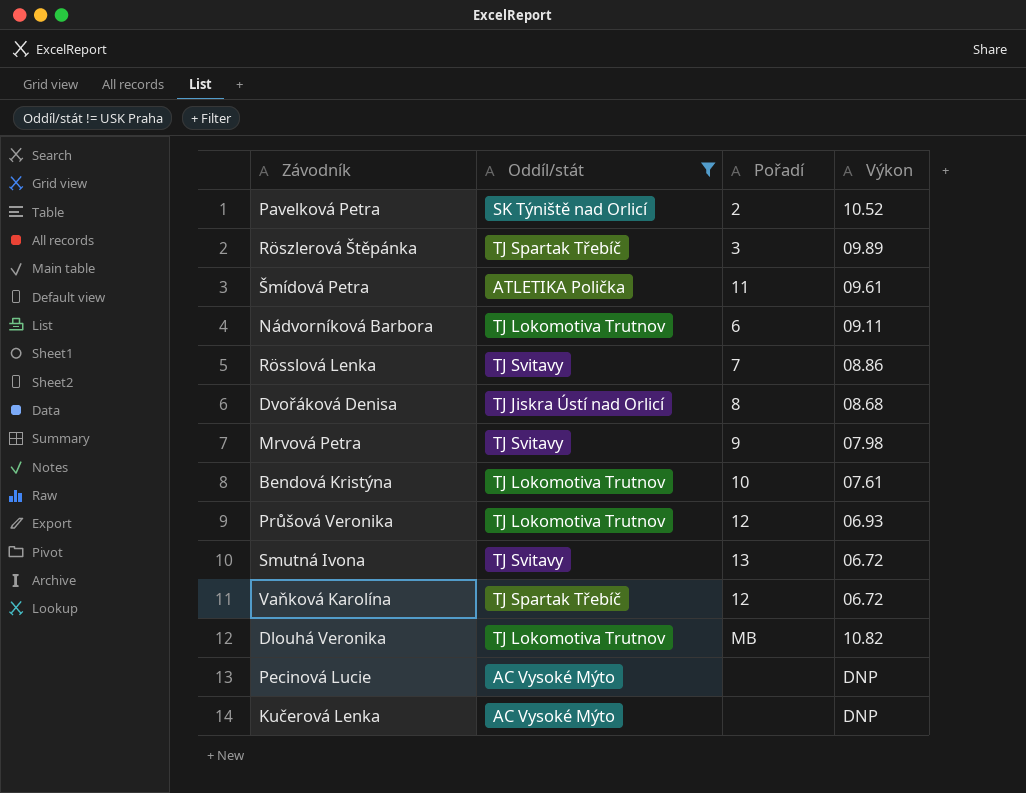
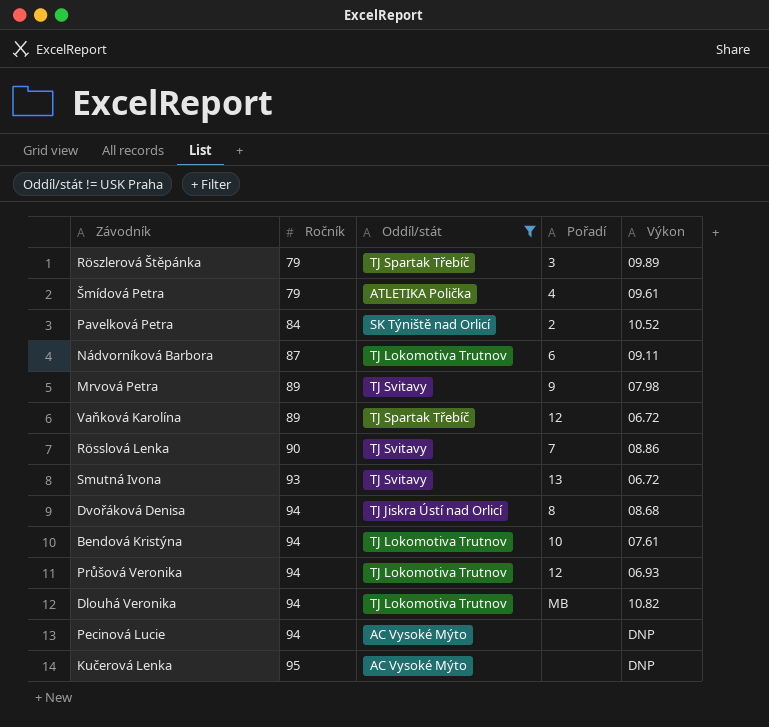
row order: none -> Ročník ascending
column Ročník | position: none -> 2
Šmídová Petra | Pořadí: 11 -> 4

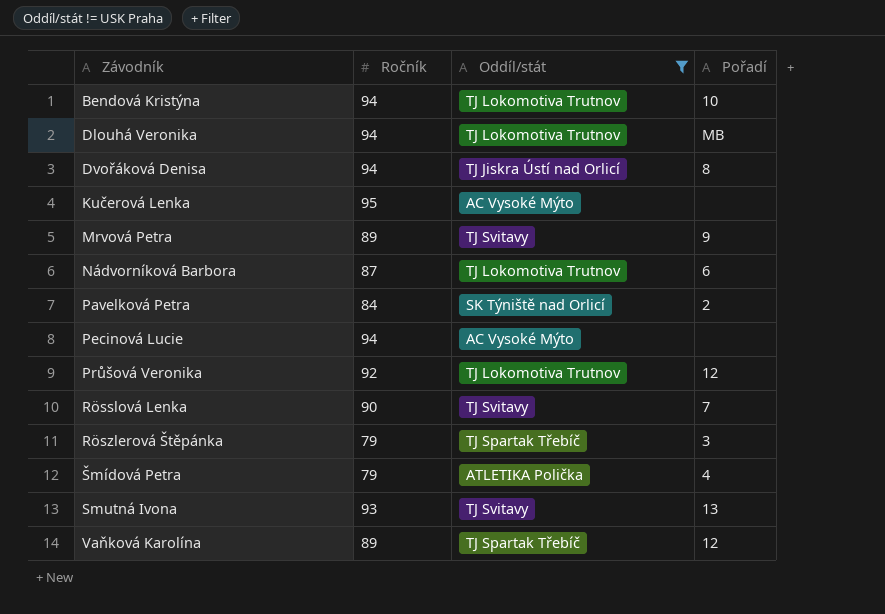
row order: Ročník ascending -> Závodník ascending
column Výkon | position: 5 -> none
Průšová Veronika | Ročník: 94 -> 92

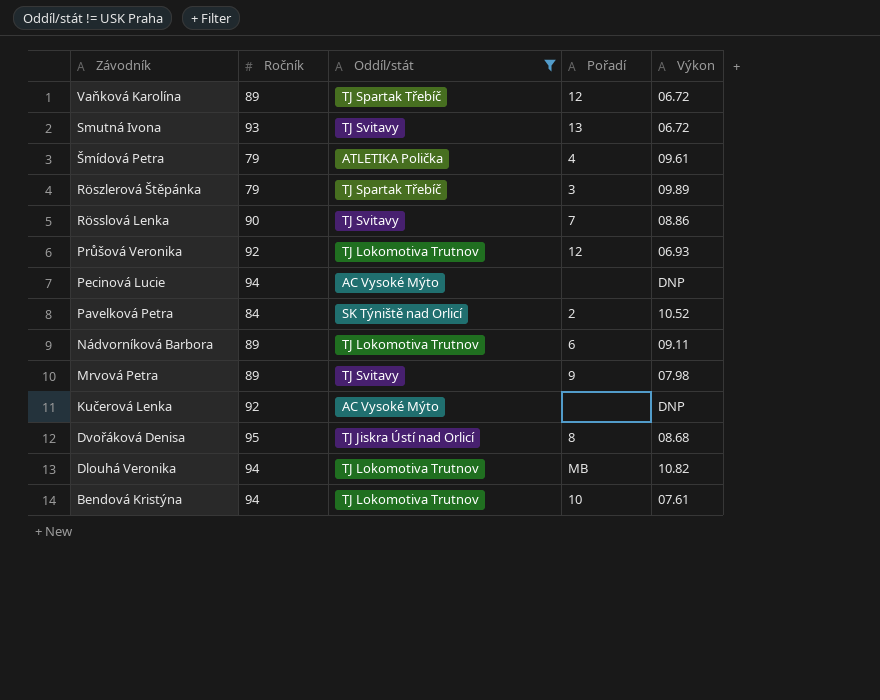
row order: Závodník ascending -> Závodník descending
column Výkon | position: none -> 5
Nádvorníková Barbora | Ročník: 87 -> 89
Kučerová Lenka | Ročník: 95 -> 92
Dvořáková Denisa | Ročník: 94 -> 95

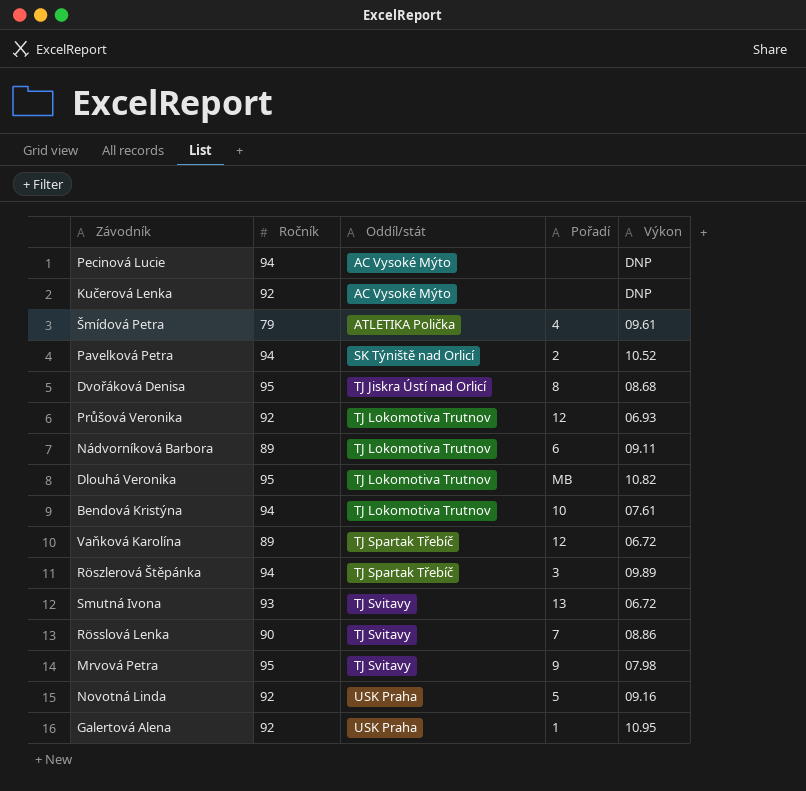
filter: Oddíl/stát != USK Praha -> none
row order: Závodník descending -> Oddíl/stát ascending
Pavelková Petra | Ročník: 84 -> 94
Dlouhá Veronika | Ročník: 94 -> 95
Röszlerová Štěpánka | Ročník: 79 -> 94
Mrvová Petra | Ročník: 89 -> 95

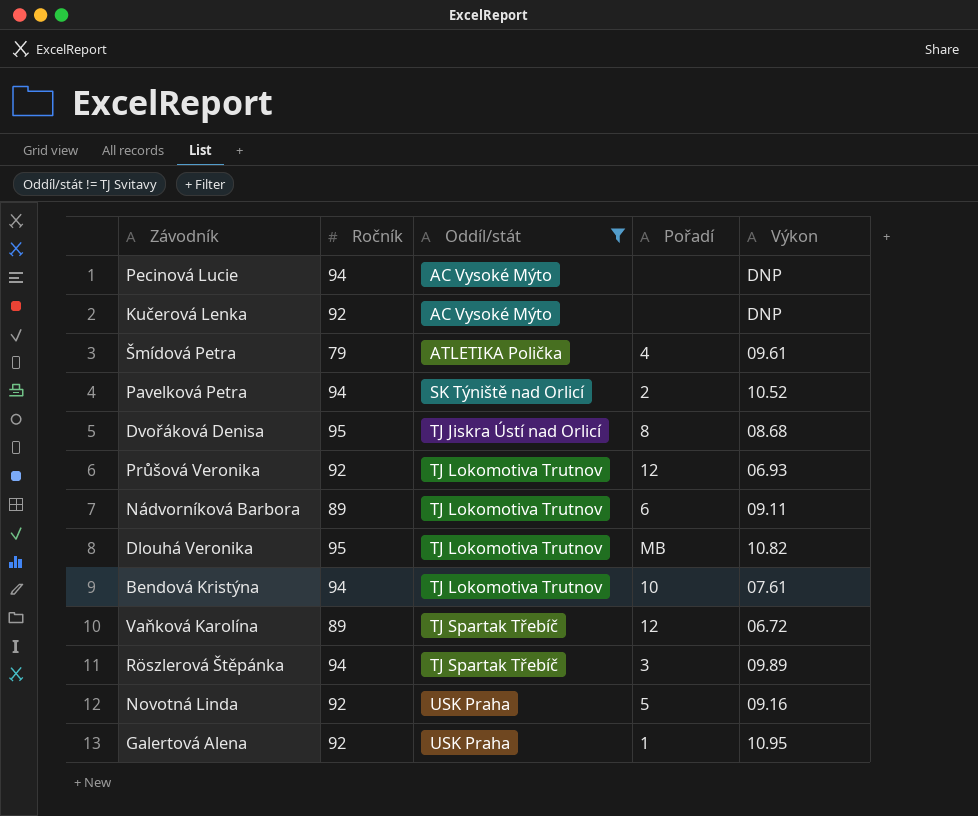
filter: none -> Oddíl/stát != TJ Svitavy

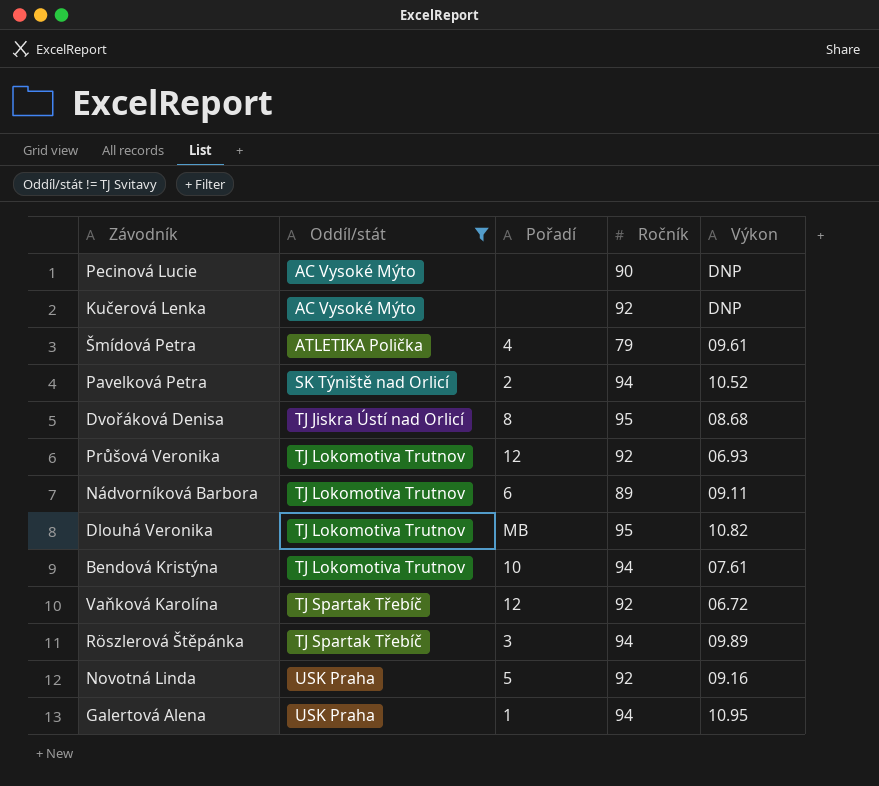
column Ročník | position: 2 -> 4
Pecinová Lucie | Ročník: 94 -> 90
Vaňková Karolína | Ročník: 89 -> 92
Galertová Alena | Ročník: 92 -> 94

